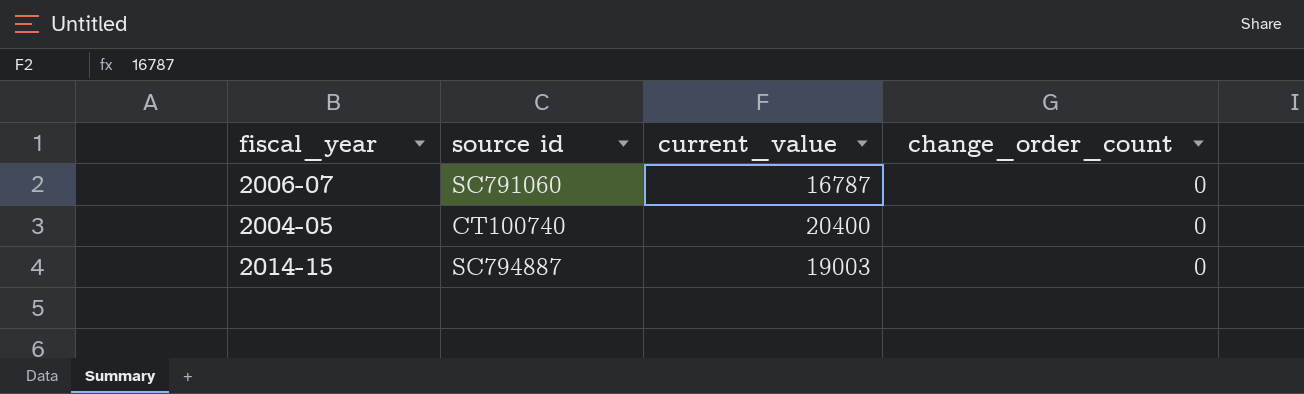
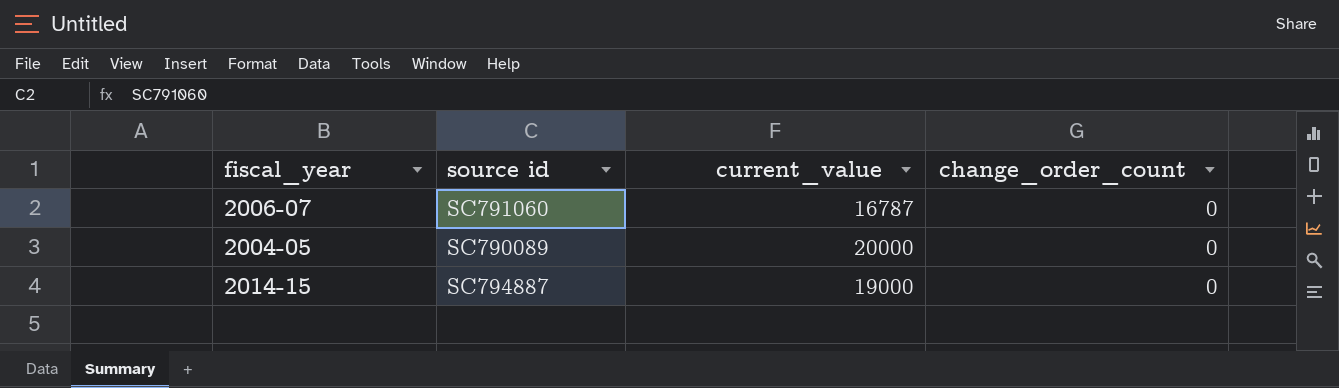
2004-05 | source id: CT100740 -> SC790089
2004-05 | current_value: 20400 -> 20000
2014-15 | current_value: 19003 -> 19000

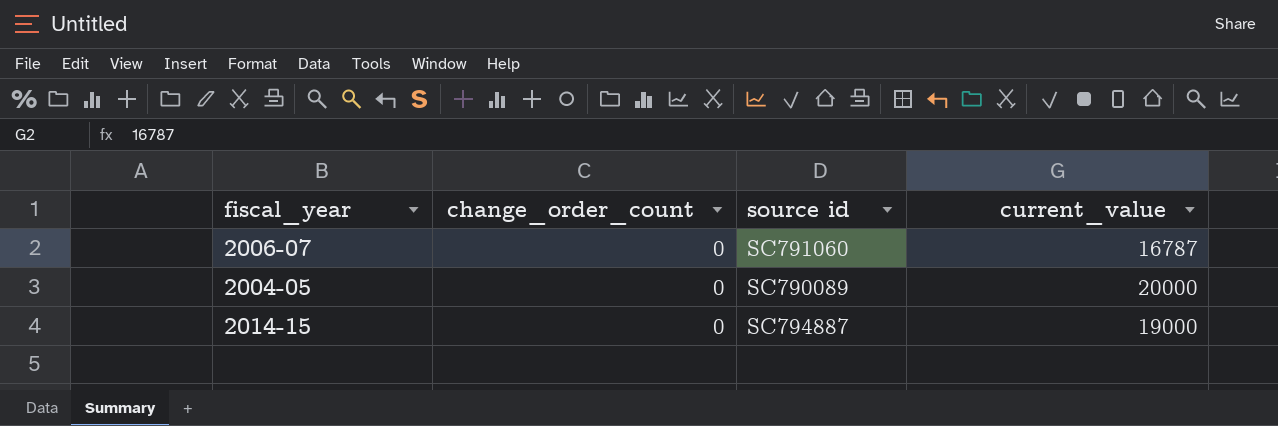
column change_order_count | position: 4 -> 2

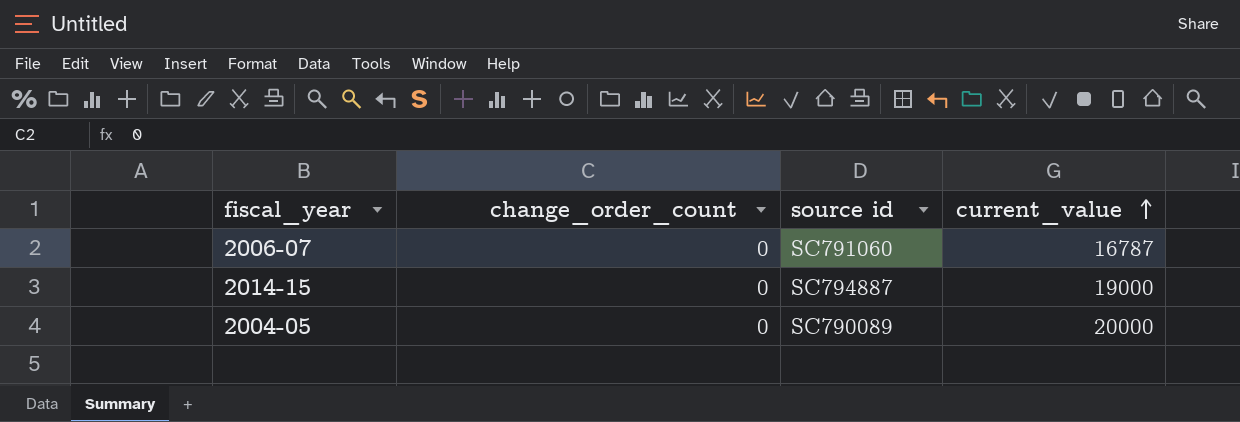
row order: none -> current_value ascending

